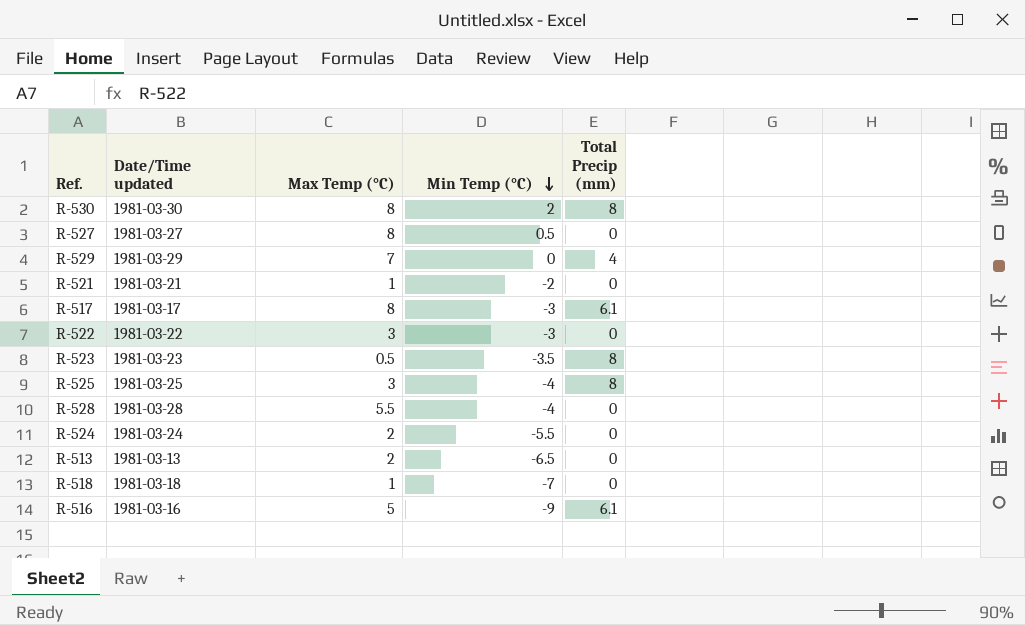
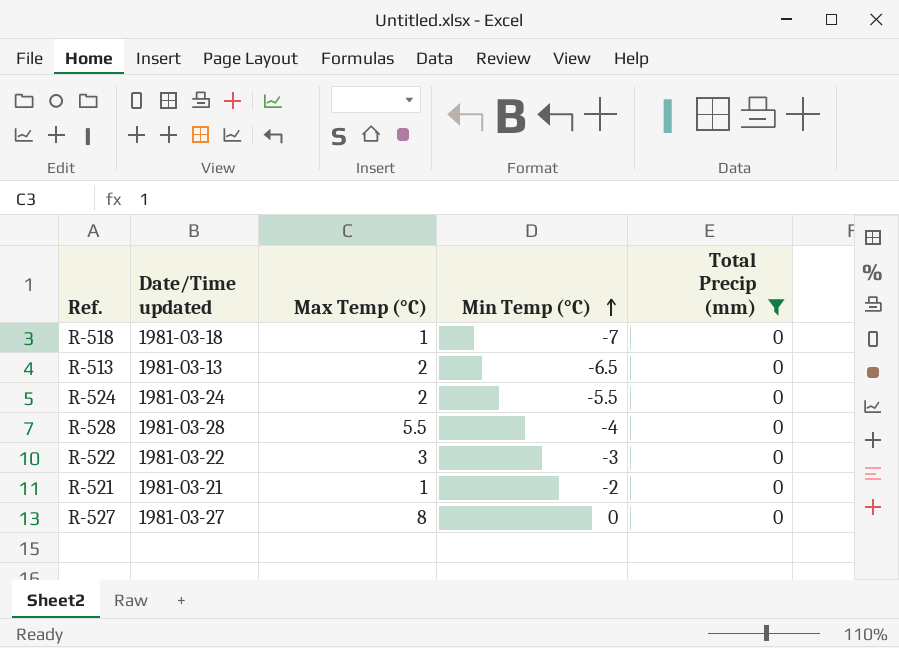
filter: none -> Total Precip (mm) = 0
row order: Min Temp (°C) descending -> Min Temp (°C) ascending
R-527 | Min Temp (°C): 0.5 -> 0

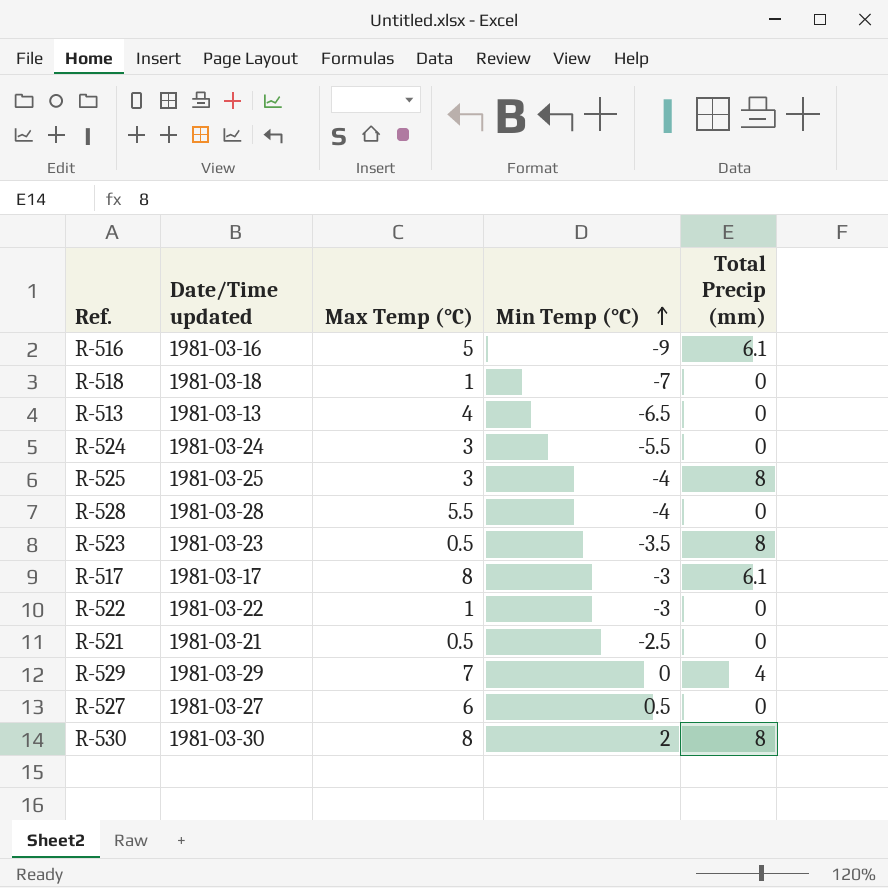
filter: Total Precip (mm) = 0 -> none
R-513 | Max Temp (°C): 2 -> 4
R-524 | Max Temp (°C): 2 -> 3
R-522 | Max Temp (°C): 3 -> 1
R-521 | Max Temp (°C): 1 -> 0.5
R-521 | Min Temp (°C): -2 -> -2.5
R-527 | Max Temp (°C): 8 -> 6
R-527 | Min Temp (°C): 0 -> 0.5

